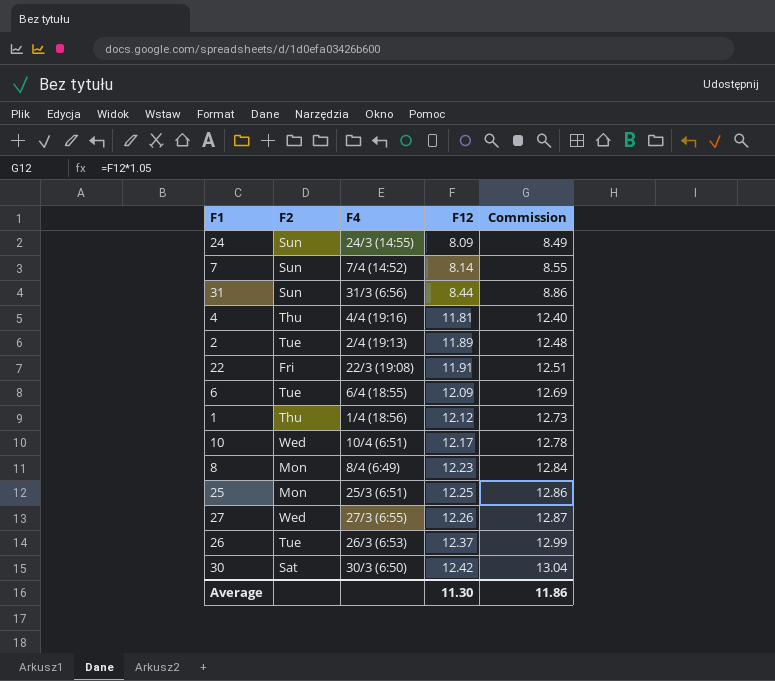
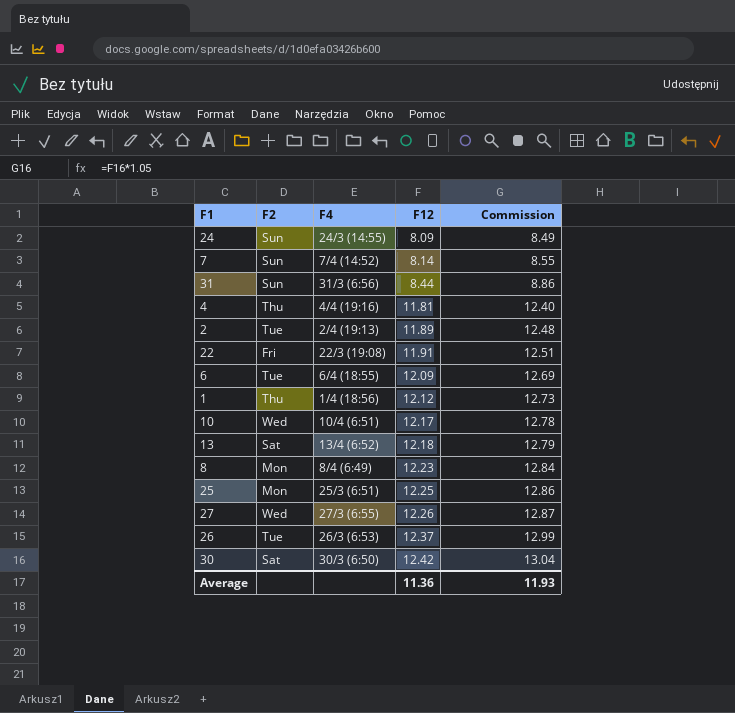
row 13: none -> Sat | 13/4 (6:52) | 12.18 | 12.79
Average | F12: 11.30 -> 11.36
Average | Commission: 11.86 -> 11.93

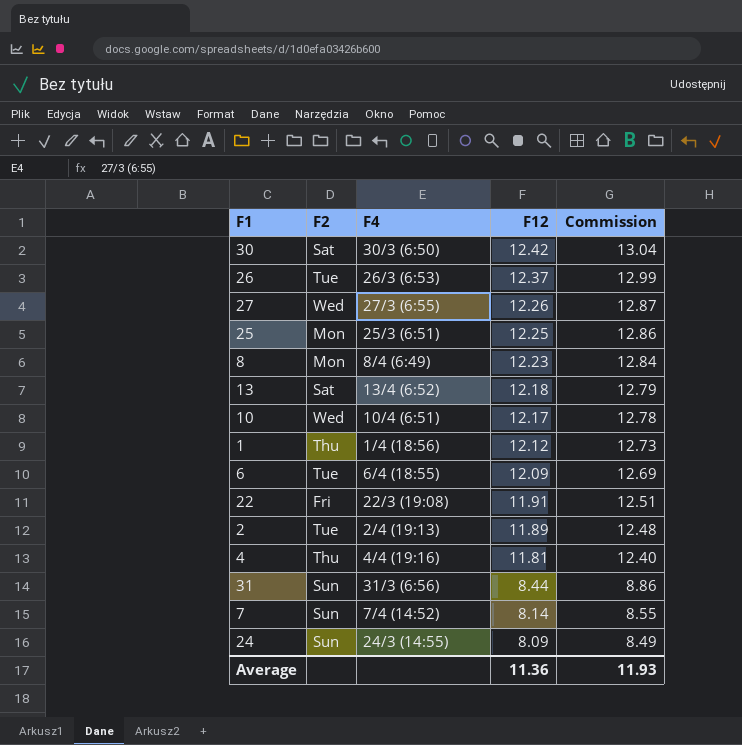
row order: F12 ascending -> F12 descending

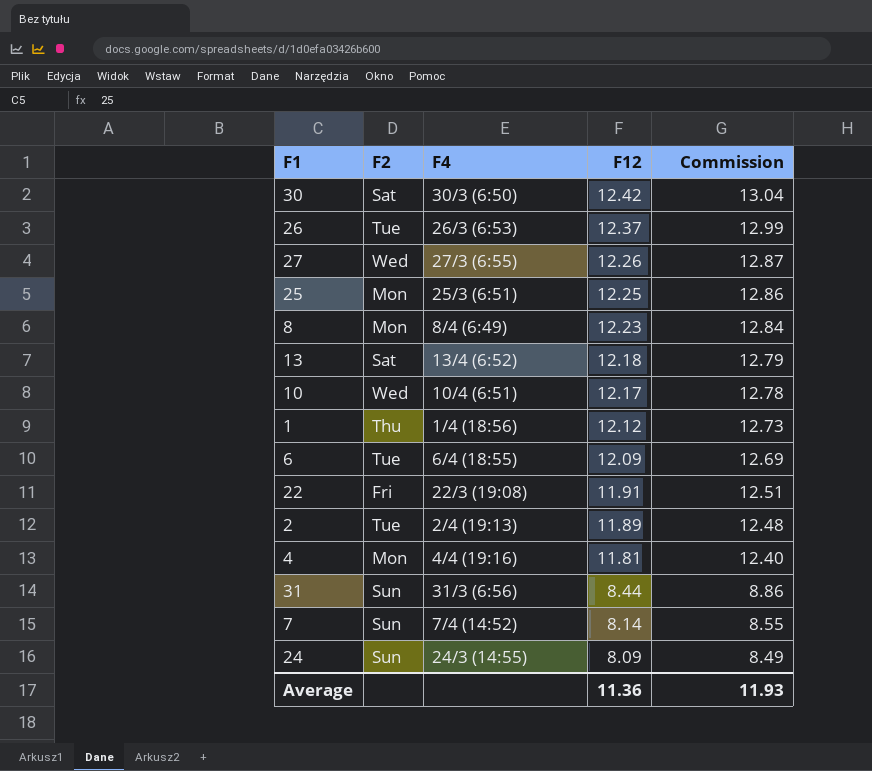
4 | F2: Thu -> Mon

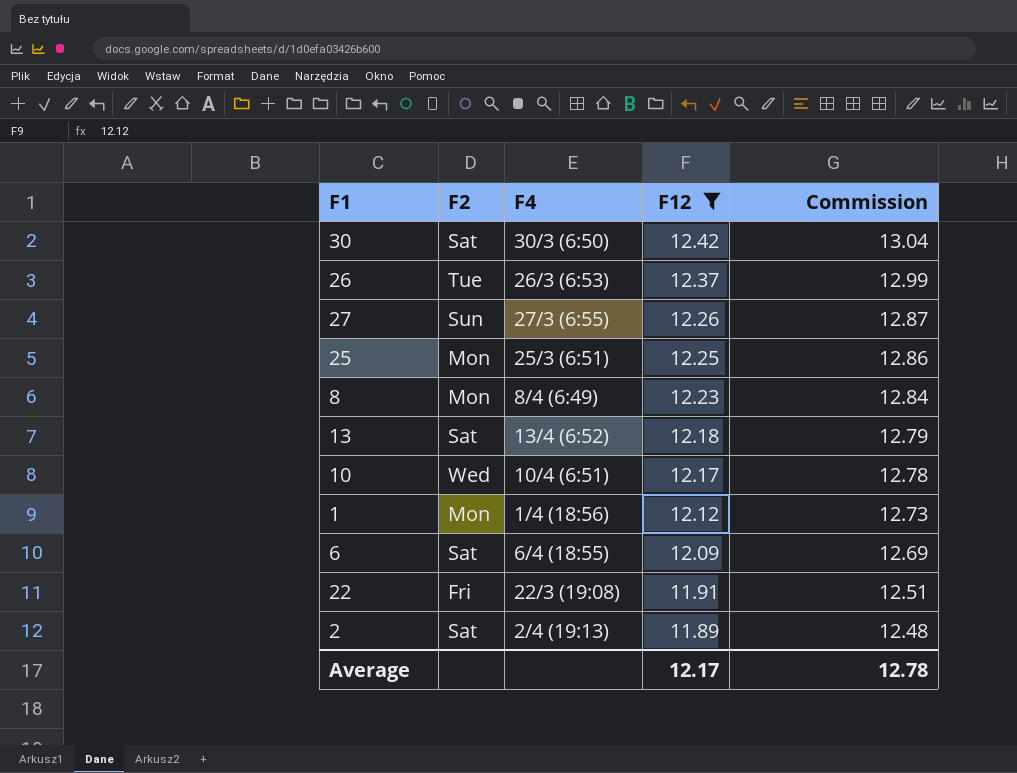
filter: none -> F12 >= 11.89
27 | F2: Wed -> Sun
1 | F2: Thu -> Mon
6 | F2: Tue -> Sat
2 | F2: Tue -> Sat
Average | F12: 11.36 -> 12.17
Average | Commission: 11.93 -> 12.78

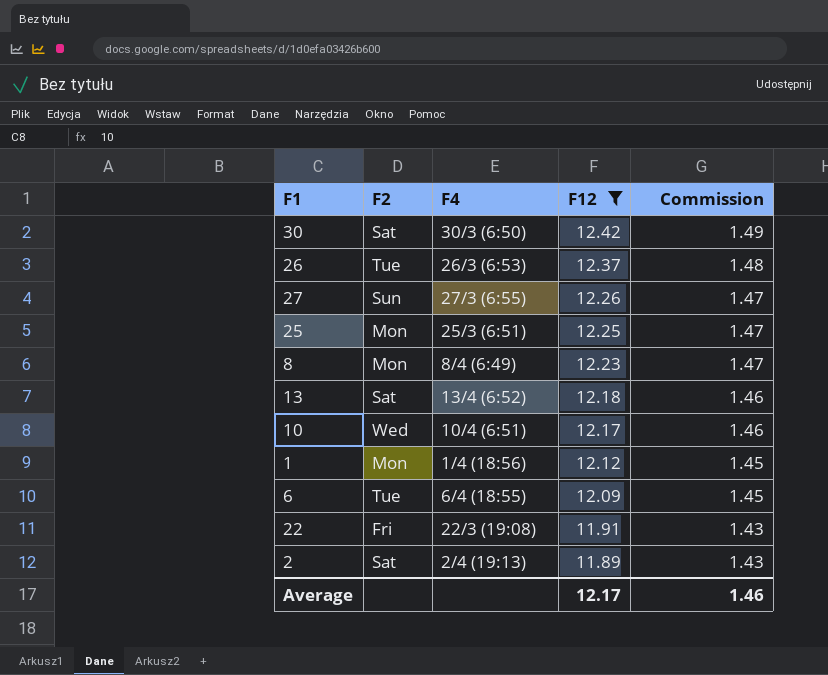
column Commission | formula: [F12] * 1.05 -> [F12] * 0.12
6 | F2: Sat -> Tue
Average | Commission: 12.78 -> 1.46

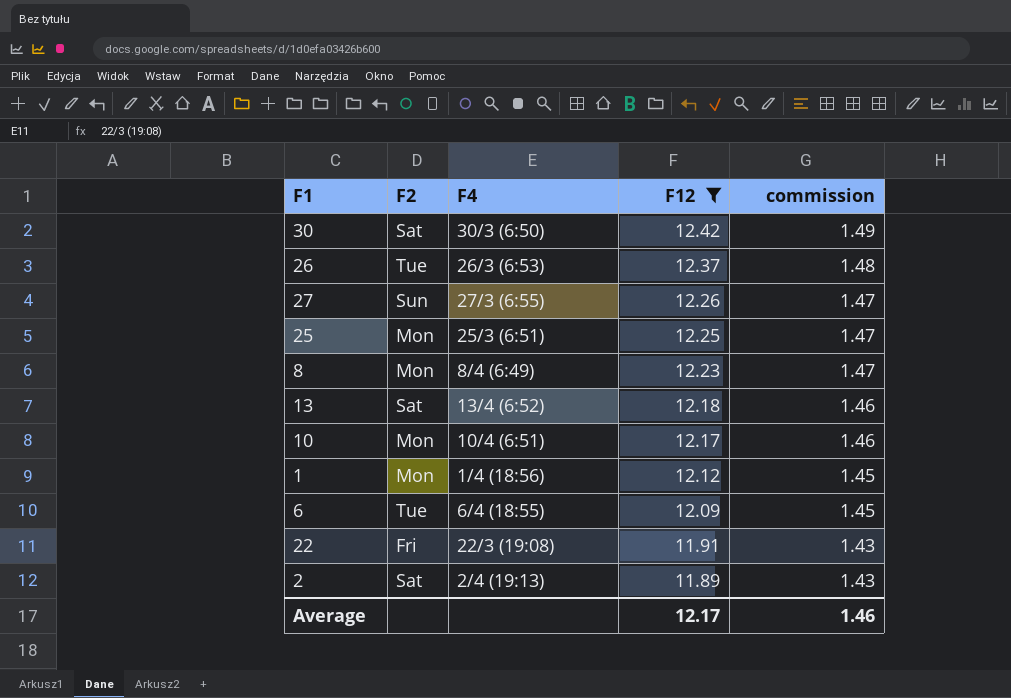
column name: Commission -> commission
10 | F2: Wed -> Mon

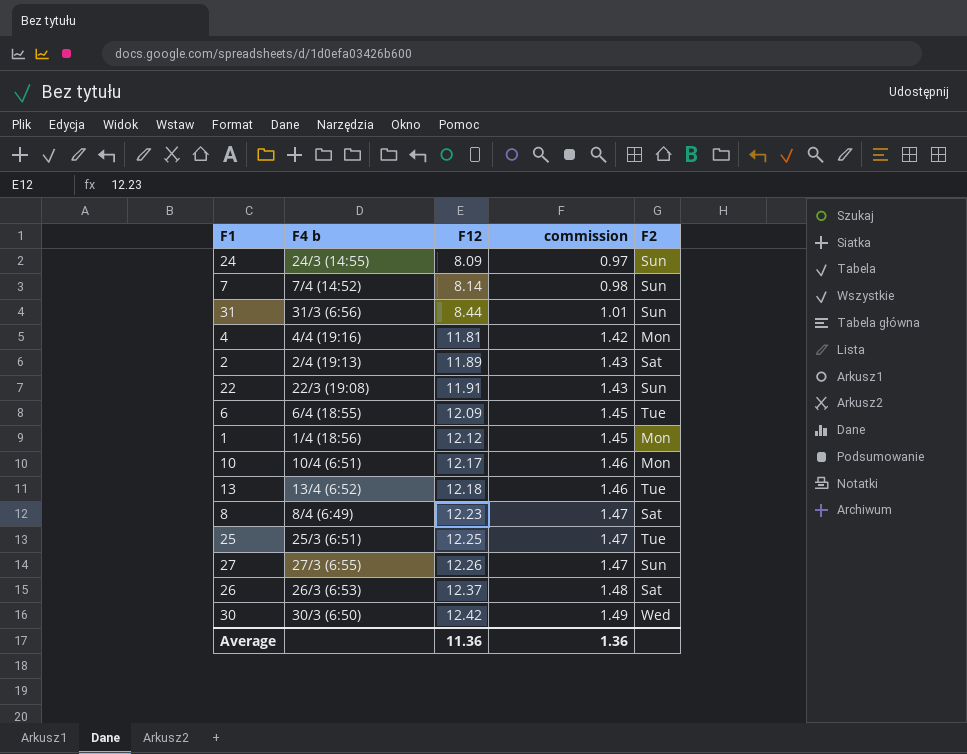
filter: F12 >= 11.89 -> none
row order: F12 descending -> F12 ascending
column name: F4 -> F4 b
column F2 | position: 2 -> 5
22 | F2: Fri -> Sun
13 | F2: Sat -> Tue
8 | F2: Mon -> Sat
25 | F2: Mon -> Tue
26 | F2: Tue -> Sat
30 | F2: Sat -> Wed
Average | F12: 12.17 -> 11.36
Average | commission: 1.46 -> 1.36

